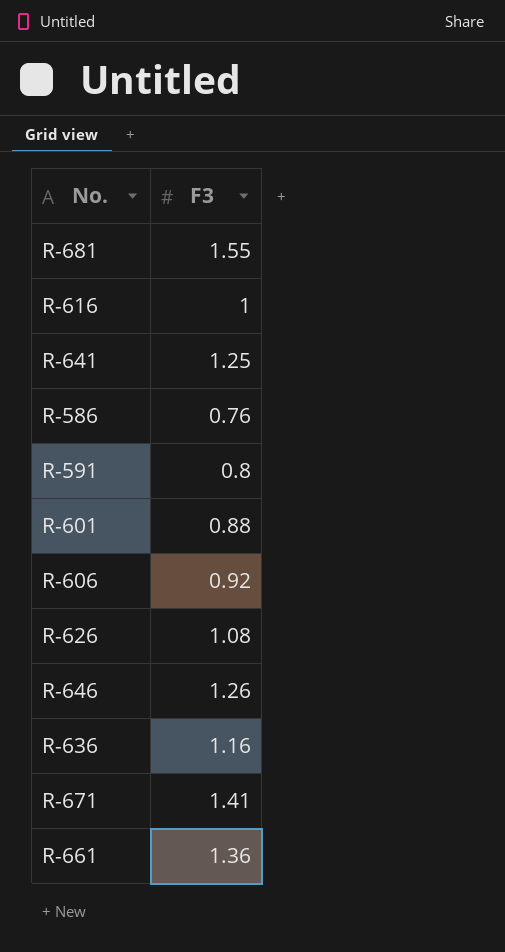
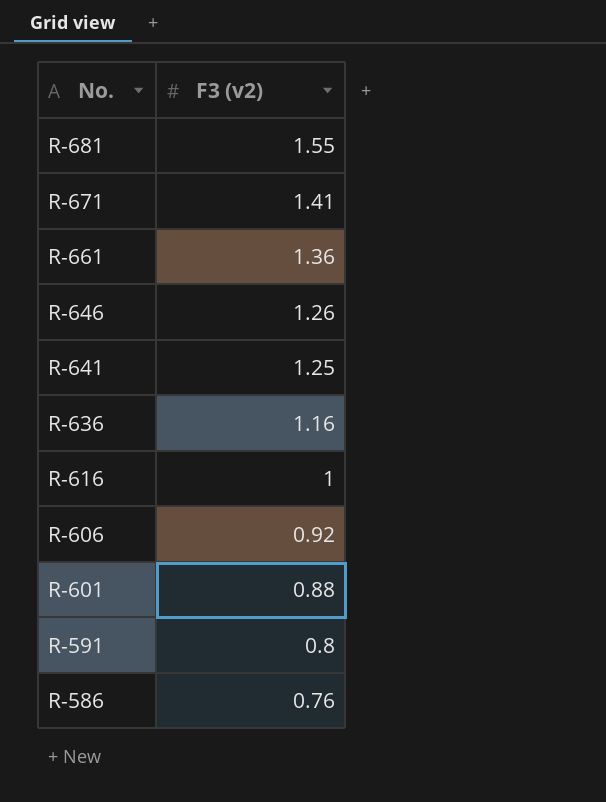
row order: none -> No. descending
column name: F3 -> F3 (v2)
row R-626: 1.08 -> none

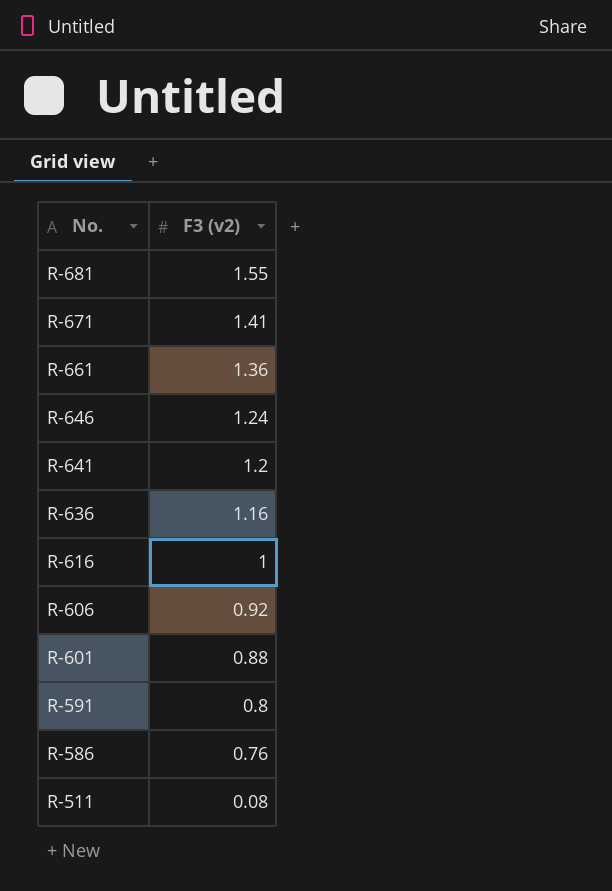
R-646 | F3 (v2): 1.26 -> 1.24
R-641 | F3 (v2): 1.25 -> 1.2
row R-511: none -> 0.08

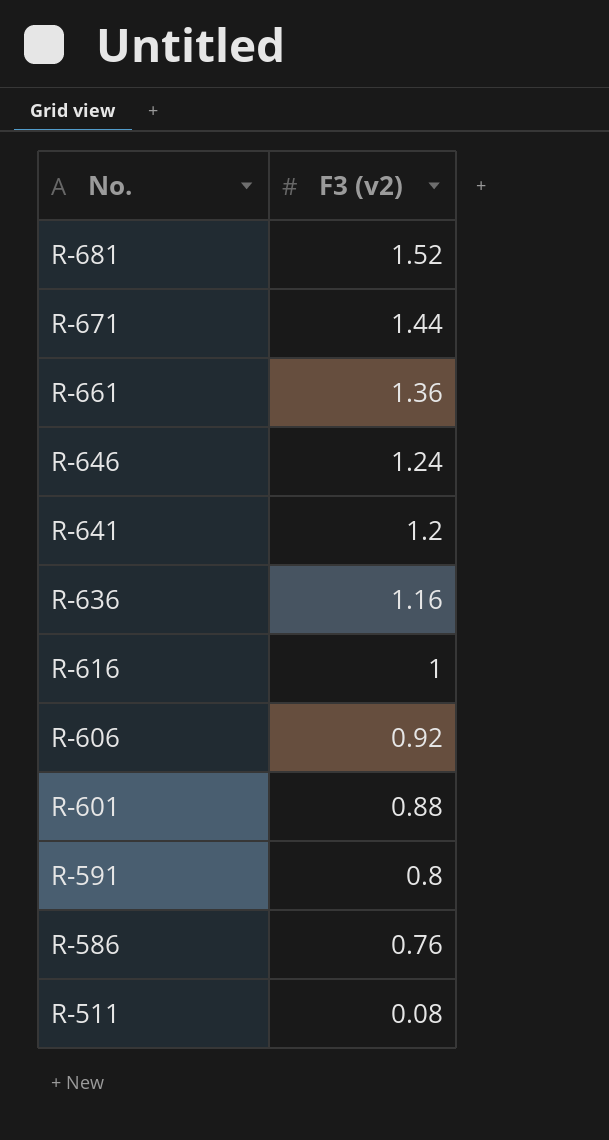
R-681 | F3 (v2): 1.55 -> 1.52
R-671 | F3 (v2): 1.41 -> 1.44

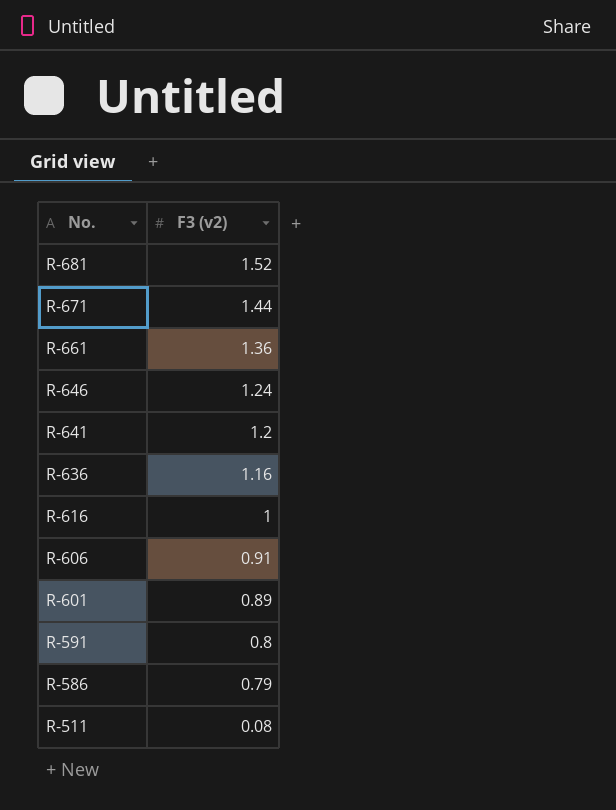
R-606 | F3 (v2): 0.92 -> 0.91
R-601 | F3 (v2): 0.88 -> 0.89
R-586 | F3 (v2): 0.76 -> 0.79

